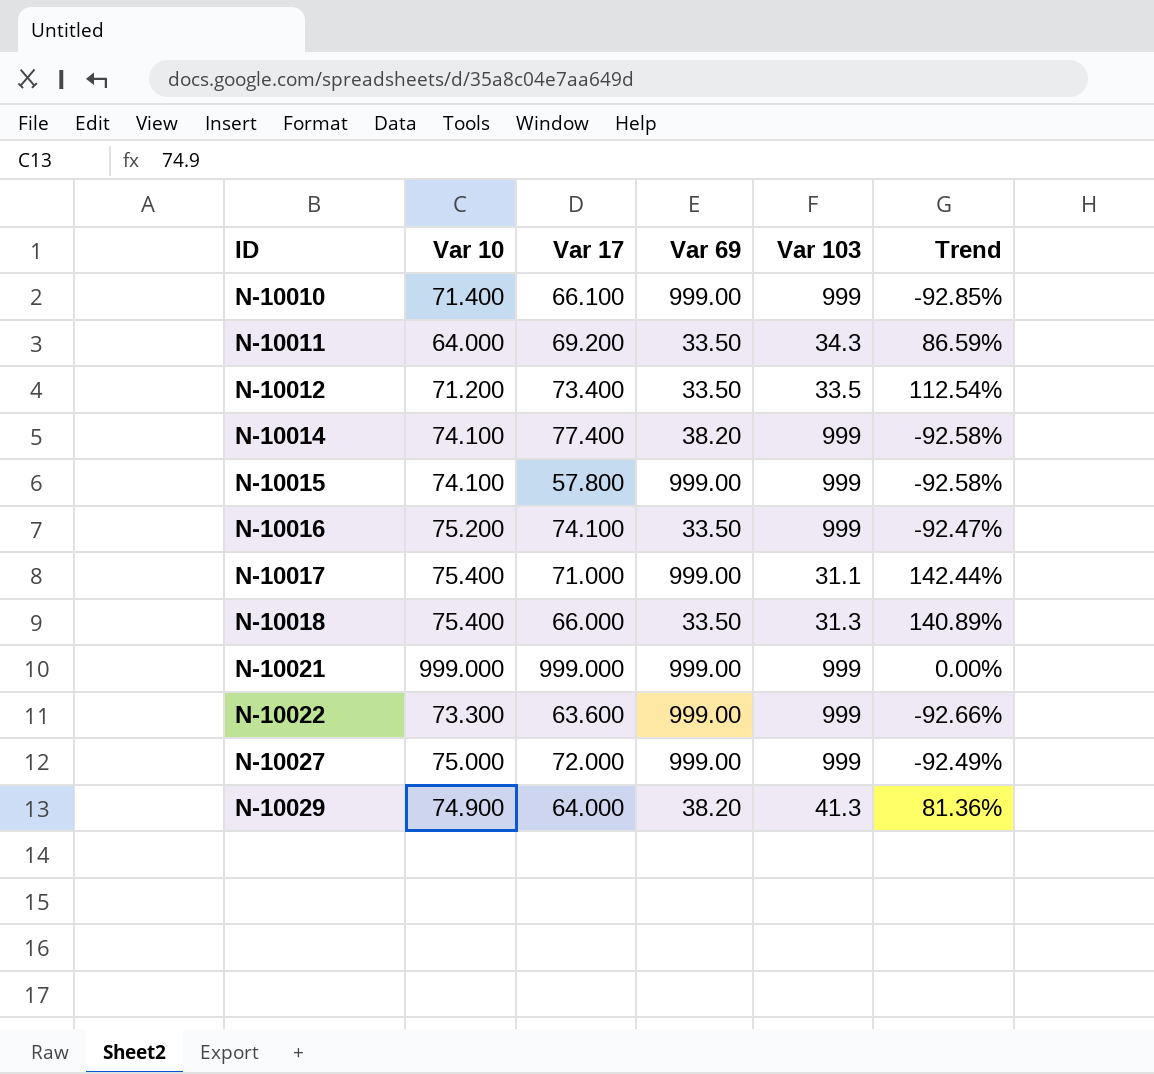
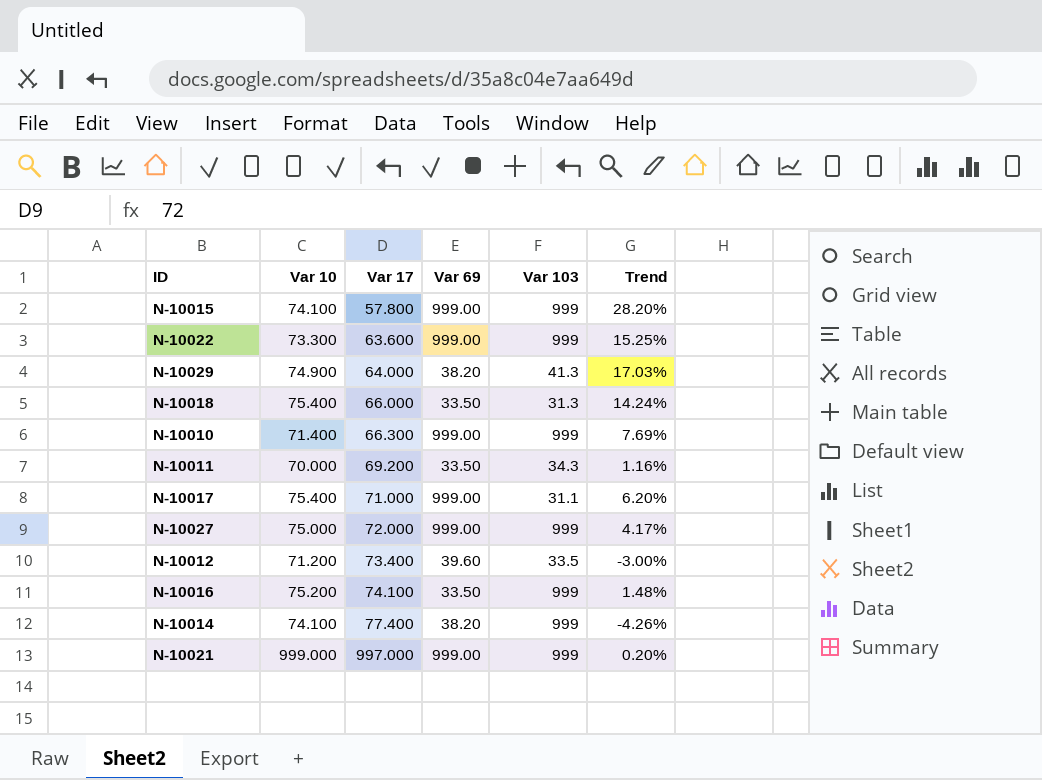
row order: ID ascending -> Var 17 ascending
column Trend | formula: ([Var 10] - [Var 103]) / [Var 103] -> ([Var 10] - [Var 17]) / [Var 17]
N-10010 | Var 17: 66.100 -> 66.300
N-10011 | Var 10: 64.000 -> 70.000
N-10012 | Var 69: 33.50 -> 39.60
N-10021 | Var 17: 999.000 -> 997.000

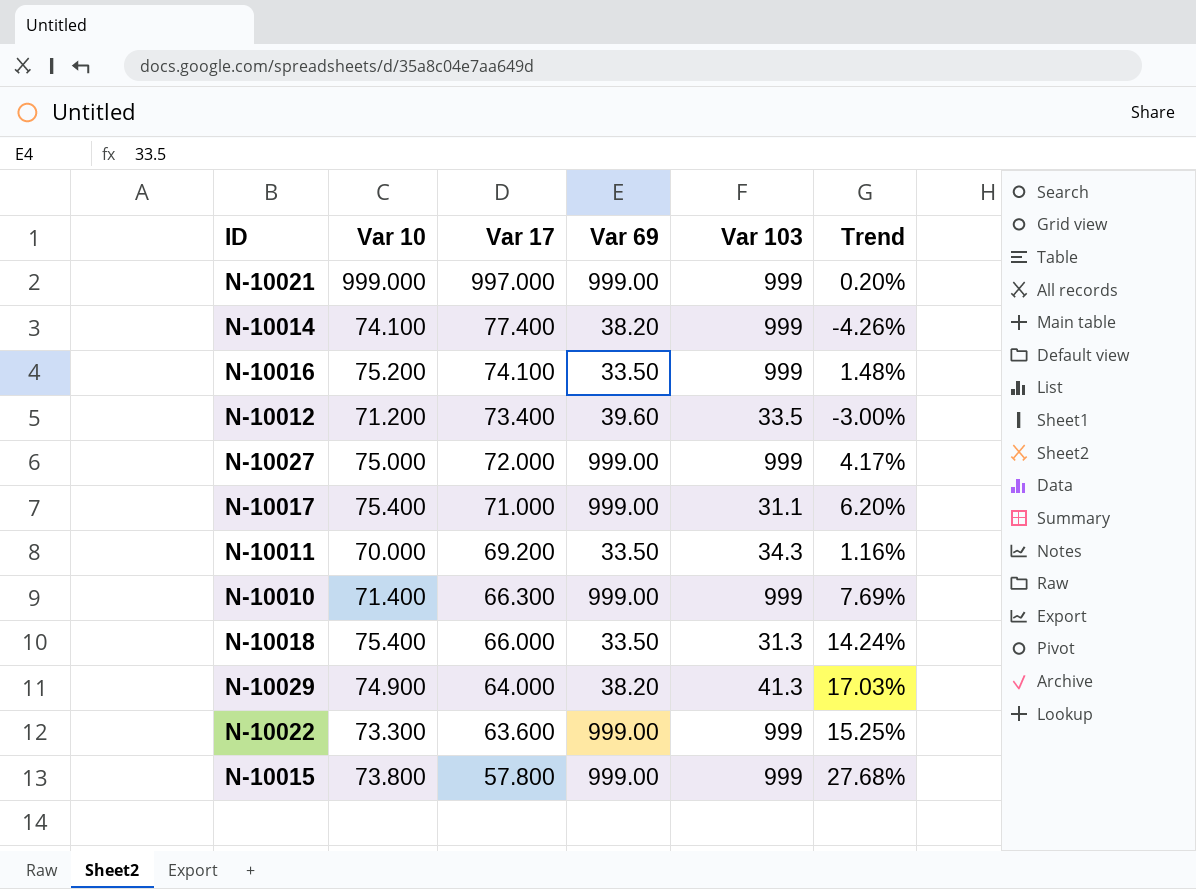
row order: Var 17 ascending -> Var 17 descending
N-10015 | Var 10: 74.100 -> 73.800
N-10015 | Trend: 28.20% -> 27.68%

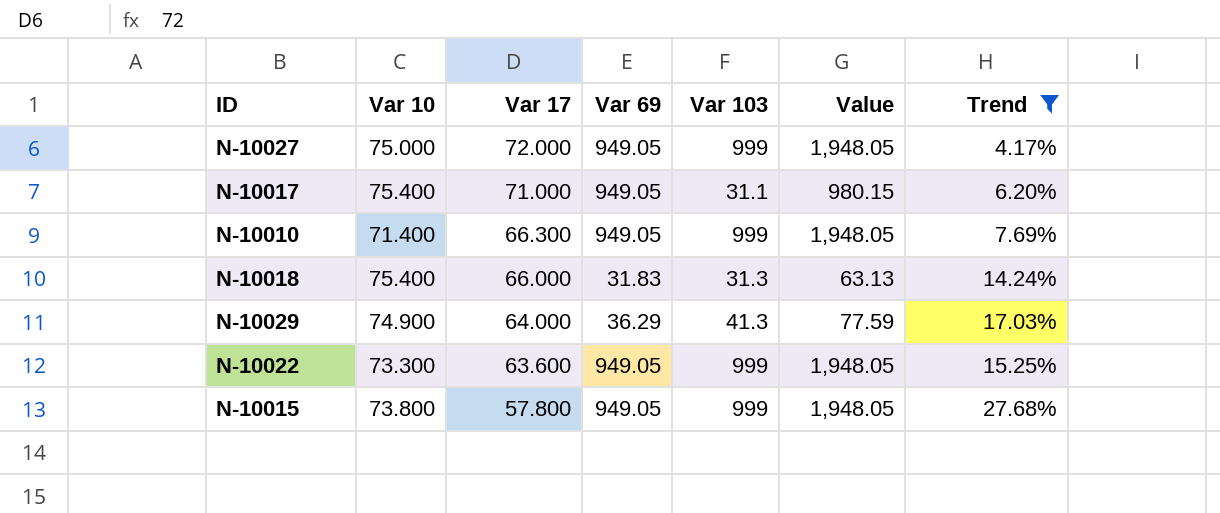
filter: none -> Trend >= 4.17%
column Value | formula: none -> [Var 69] + [Var 103]
N-10027 | Var 69: 999.00 -> 949.05
N-10017 | Var 69: 999.00 -> 949.05
N-10010 | Var 69: 999.00 -> 949.05
N-10018 | Var 69: 33.50 -> 31.83
N-10029 | Var 69: 38.20 -> 36.29
N-10022 | Var 69: 999.00 -> 949.05
N-10015 | Var 69: 999.00 -> 949.05

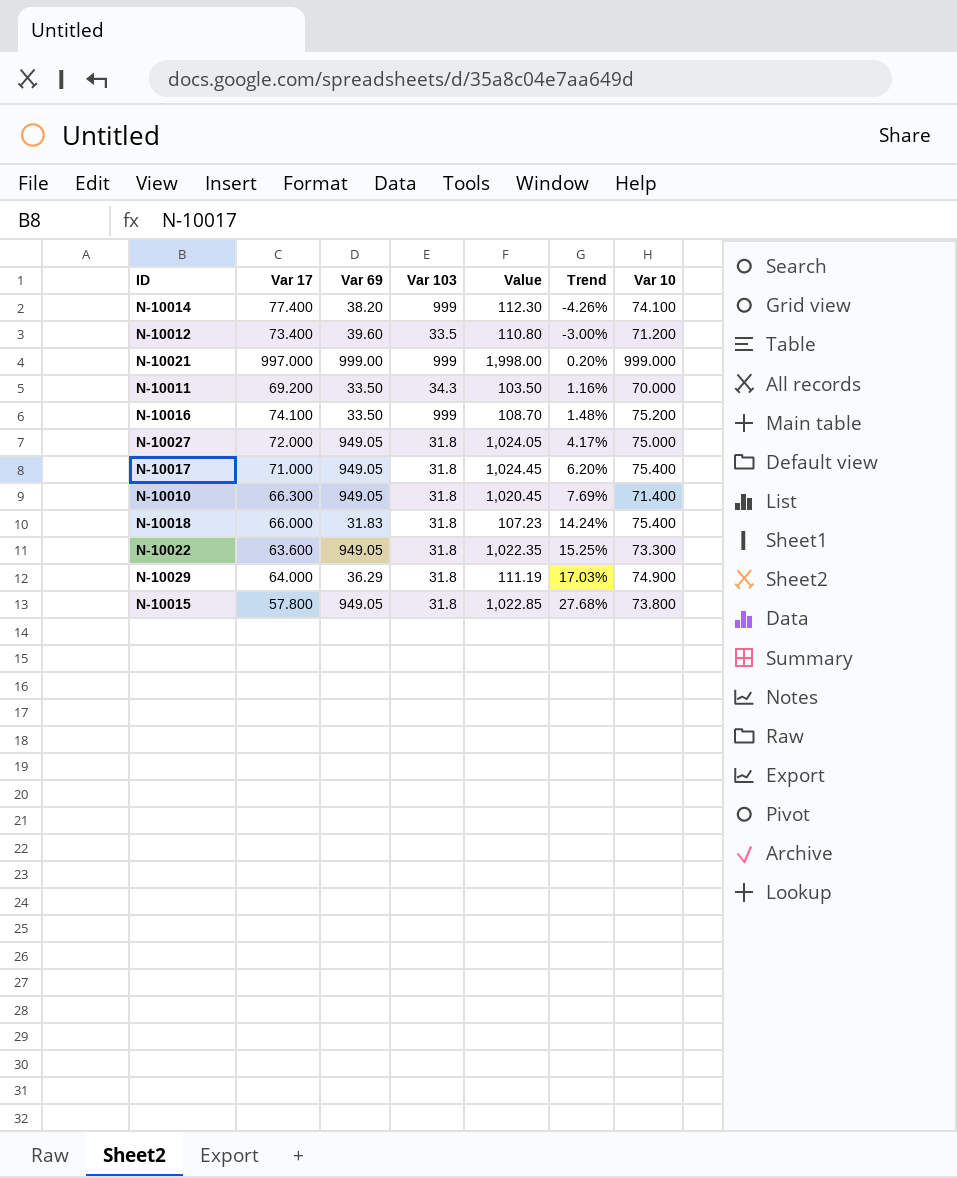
filter: Trend >= 4.17% -> none
row order: Var 17 descending -> Trend ascending
column Value | formula: [Var 69] + [Var 103] -> [Var 69] + [Var 10]
column Var 10 | position: 2 -> 7
N-10027 | Var 103: 999 -> 31.8
N-10017 | Var 103: 31.1 -> 31.8
N-10010 | Var 103: 999 -> 31.8
N-10018 | Var 103: 31.3 -> 31.8
N-10022 | Var 103: 999 -> 31.8
N-10029 | Var 103: 41.3 -> 31.8
N-10015 | Var 103: 999 -> 31.8

